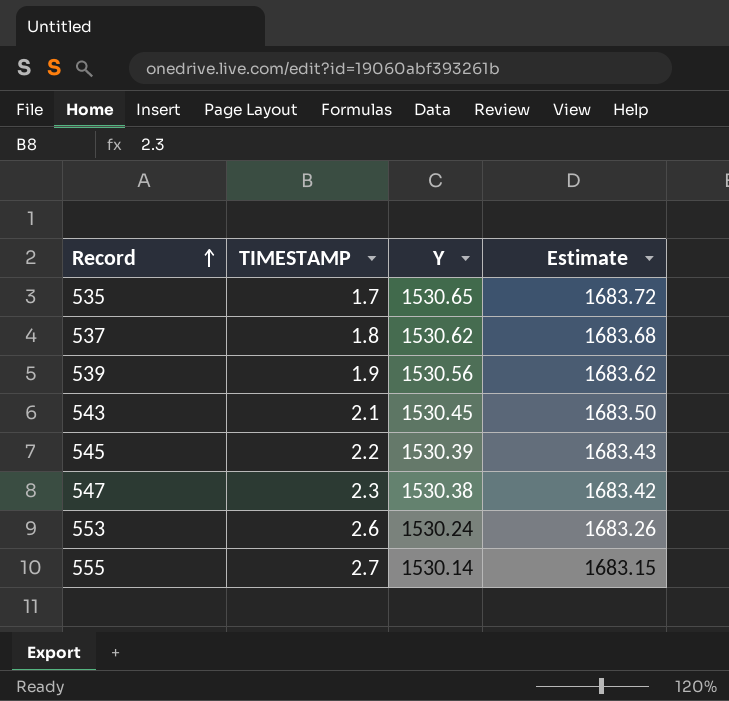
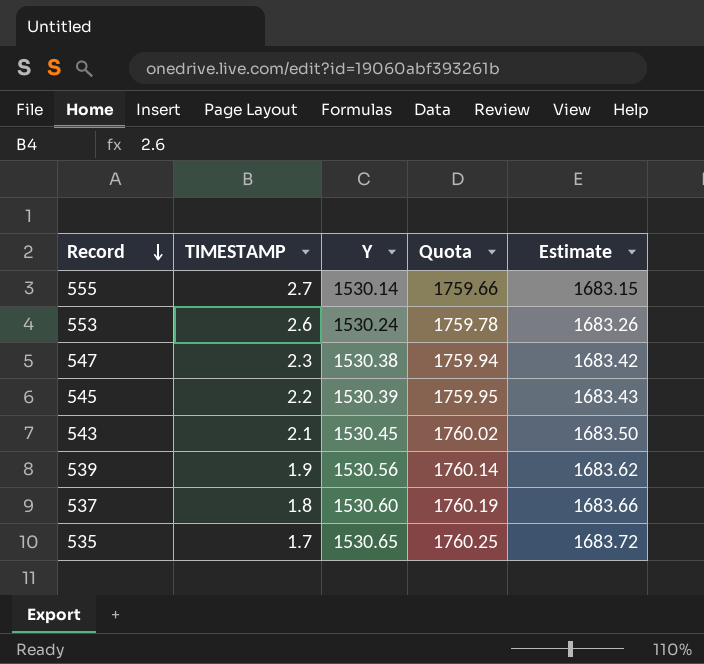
row order: Record ascending -> Record descending
column Quota | formula: none -> [Y] * 1.15
537 | Y: 1530.62 -> 1530.60
537 | Estimate: 1683.68 -> 1683.66

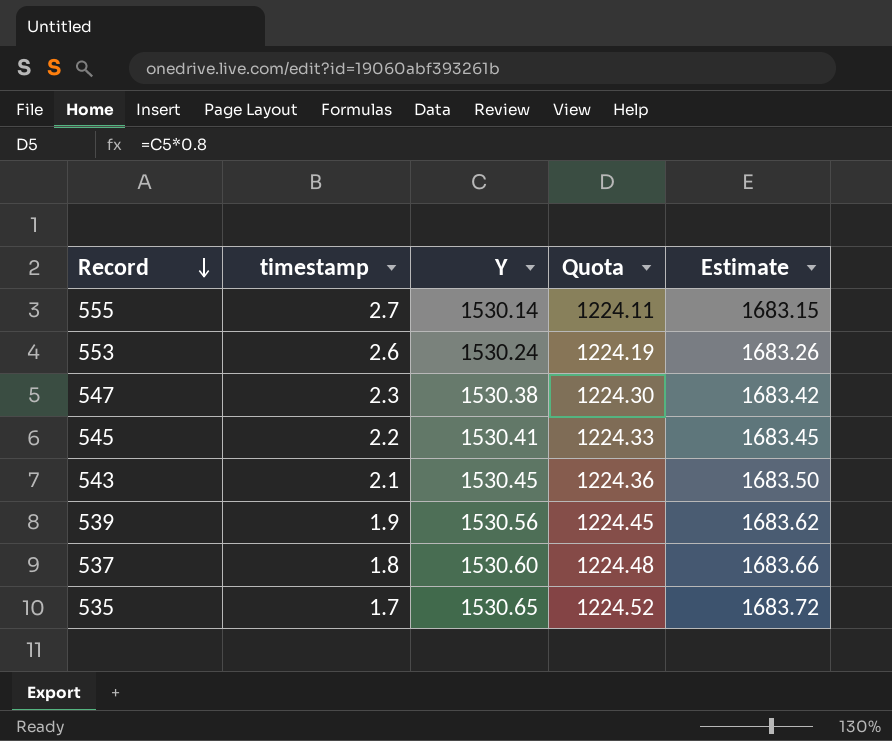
column name: TIMESTAMP -> timestamp
column Quota | formula: [Y] * 1.15 -> [Y] * 0.8
545 | Y: 1530.39 -> 1530.41
545 | Estimate: 1683.43 -> 1683.45

